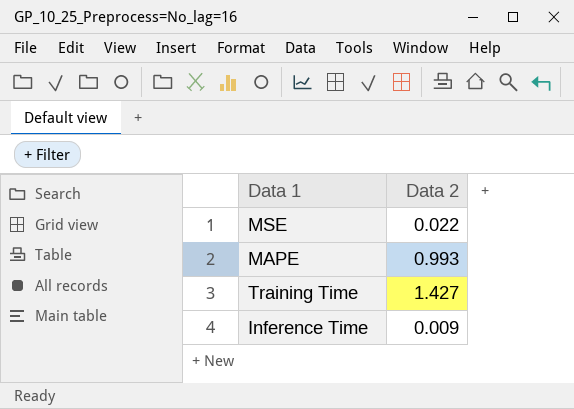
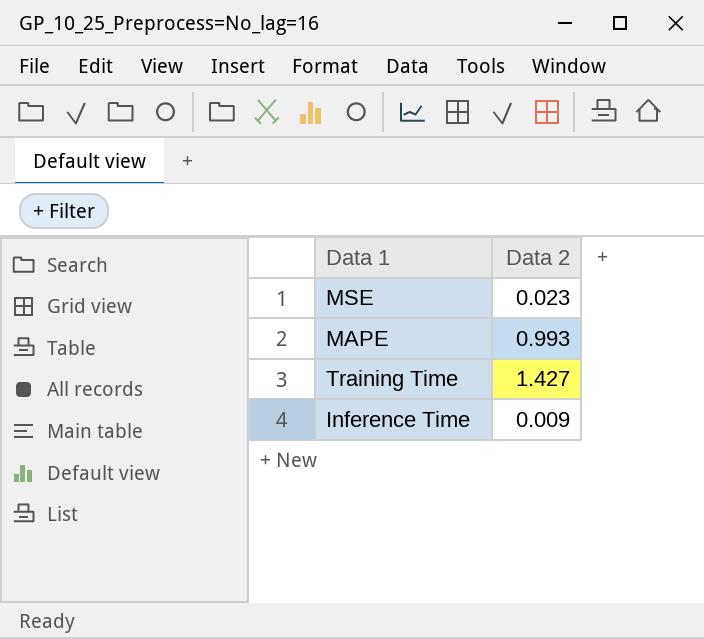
MSE | Data 2: 0.022 -> 0.023

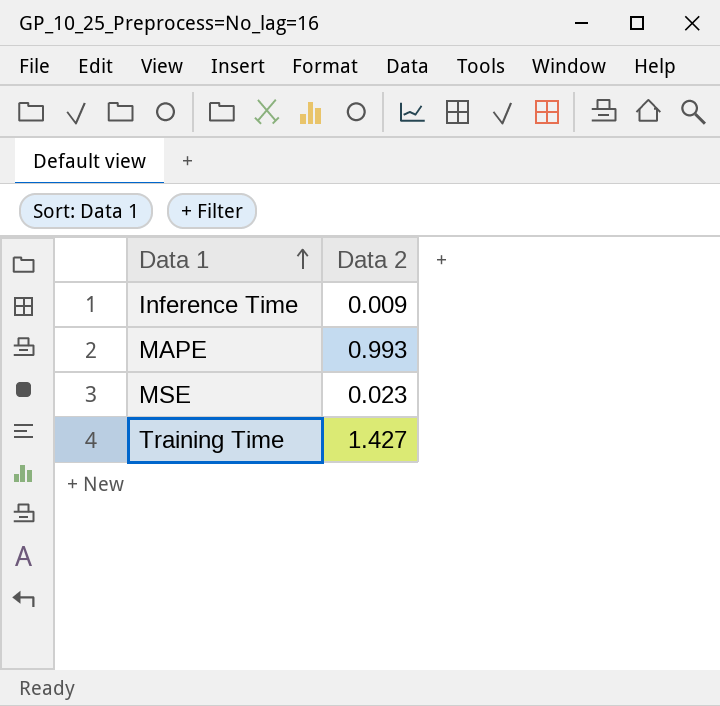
row order: none -> Data 1 ascending

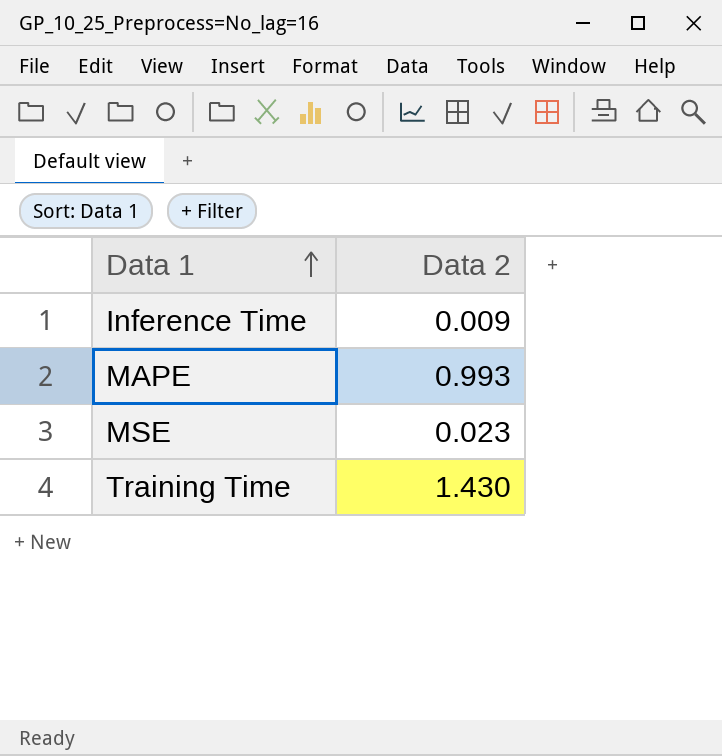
Training Time | Data 2: 1.427 -> 1.430

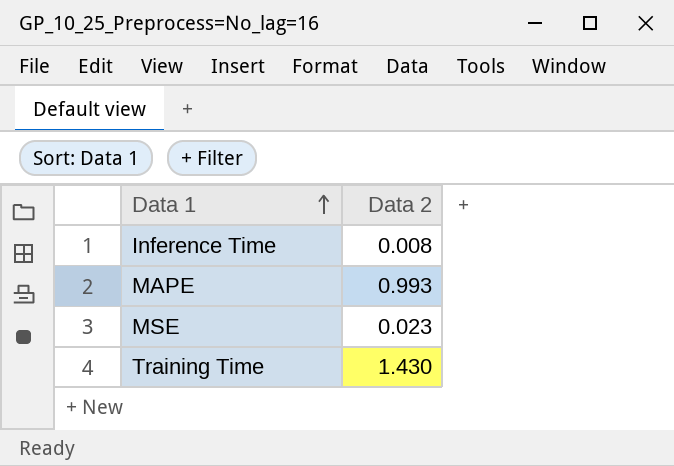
Inference Time | Data 2: 0.009 -> 0.008

